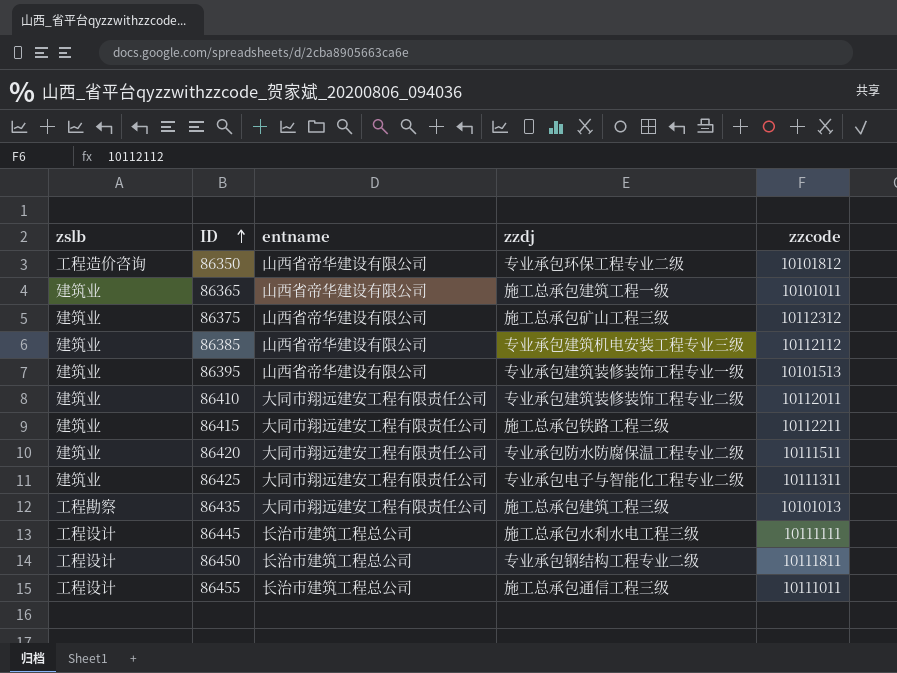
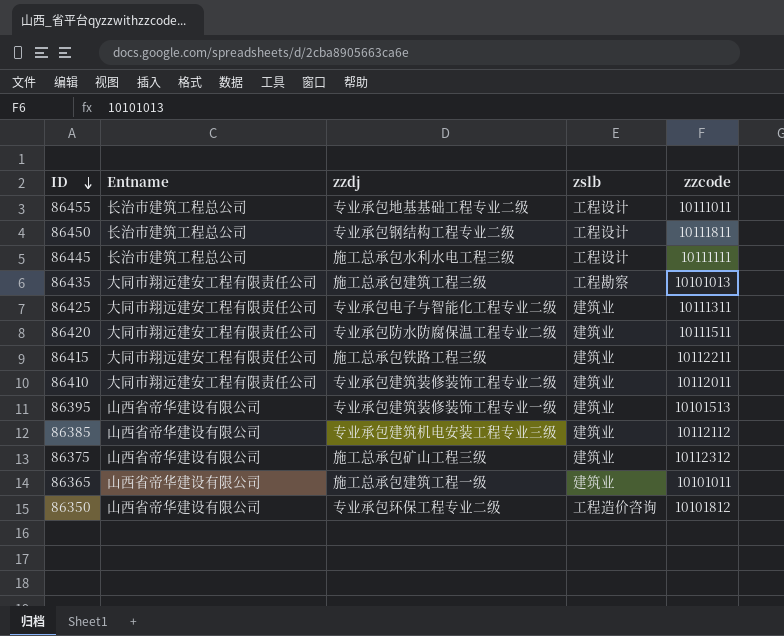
row order: ID ascending -> ID descending
column name: entname -> Entname
column zslb | position: 1 -> 4
86455 | zzdj: 施工总承包通信工程三级 -> 专业承包地基基础工程专业二级

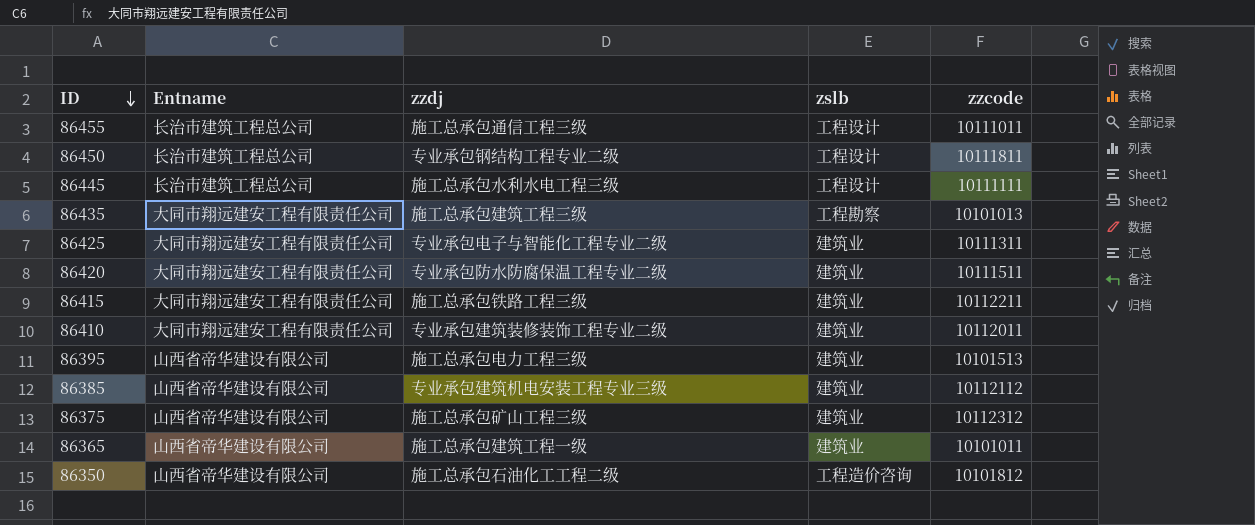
86455 | zzdj: 专业承包地基基础工程专业二级 -> 施工总承包通信工程三级
86395 | zzdj: 专业承包建筑装修装饰工程专业一级 -> 施工总承包电力工程三级
86350 | zzdj: 专业承包环保工程专业二级 -> 施工总承包石油化工工程二级

